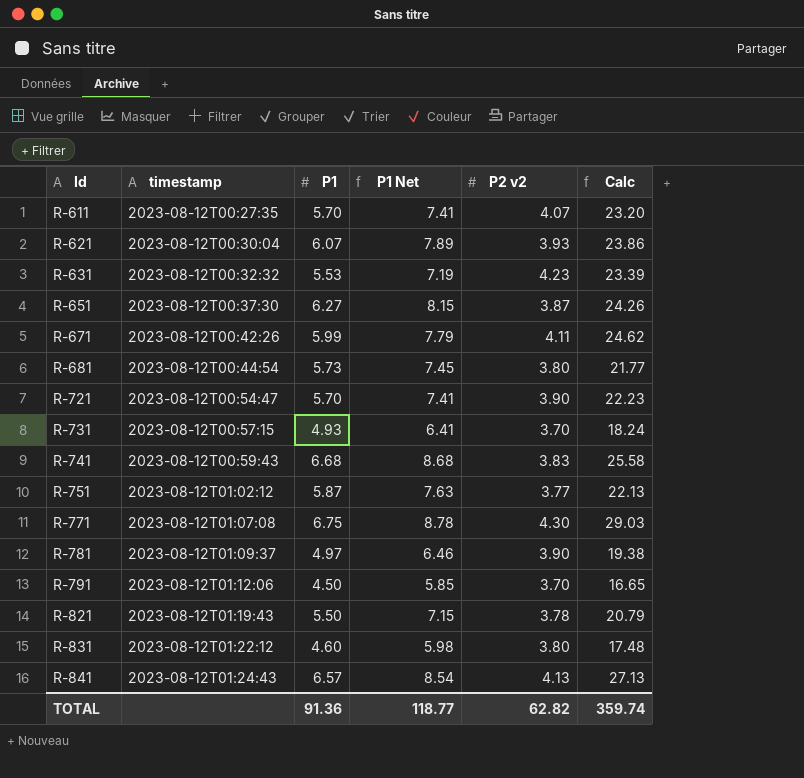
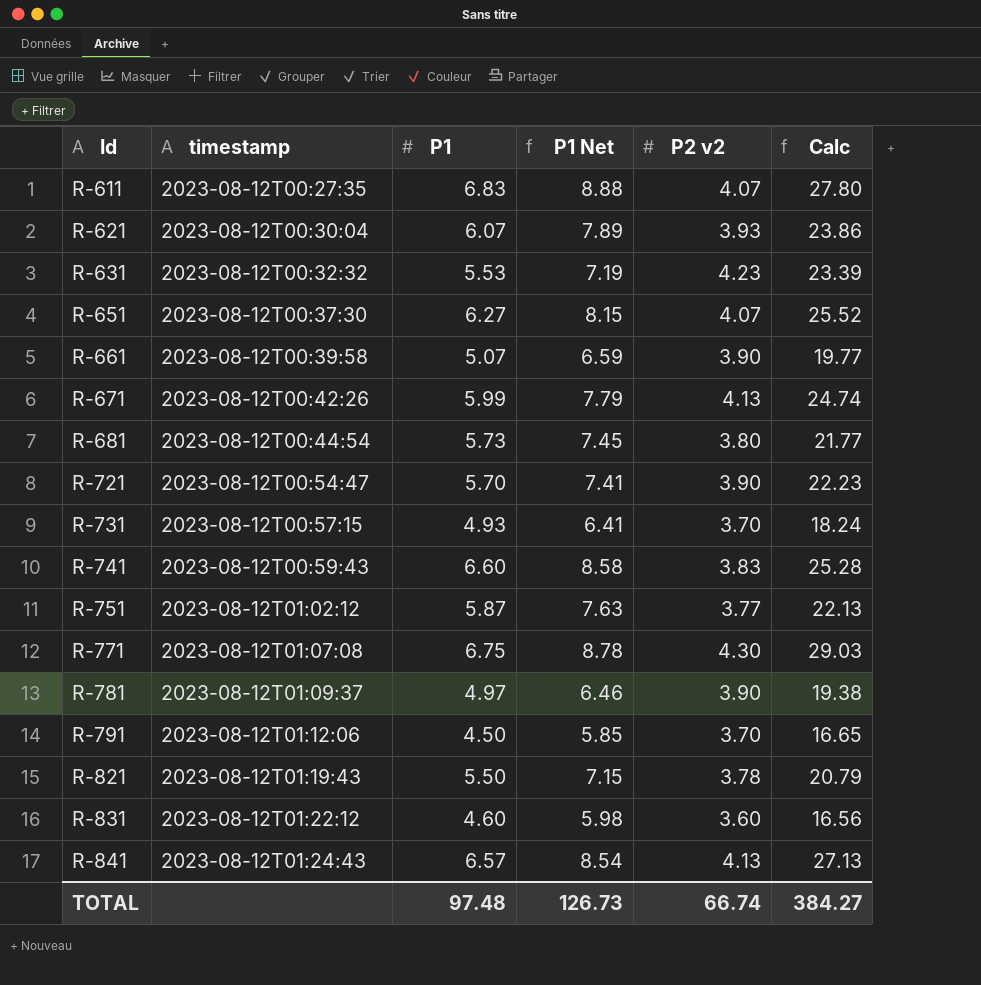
R-611 | P1: 5.70 -> 6.83
R-611 | P1 Net: 7.41 -> 8.88
R-611 | Calc: 23.20 -> 27.80
R-651 | P2 v2: 3.87 -> 4.07
R-651 | Calc: 24.26 -> 25.52
row R-661: none -> 2023-08-12T00:39:58 | 5.07 | 6.59 | 3.90 | 19.77
R-671 | P2 v2: 4.11 -> 4.13
R-671 | Calc: 24.62 -> 24.74
R-741 | P1: 6.68 -> 6.60
R-741 | P1 Net: 8.68 -> 8.58
R-741 | Calc: 25.58 -> 25.28
R-831 | P2 v2: 3.80 -> 3.60
R-831 | Calc: 17.48 -> 16.56
TOTAL | P1: 91.36 -> 97.48
TOTAL | P1 Net: 118.77 -> 126.73
TOTAL | P2 v2: 62.82 -> 66.74
TOTAL | Calc: 359.74 -> 384.27

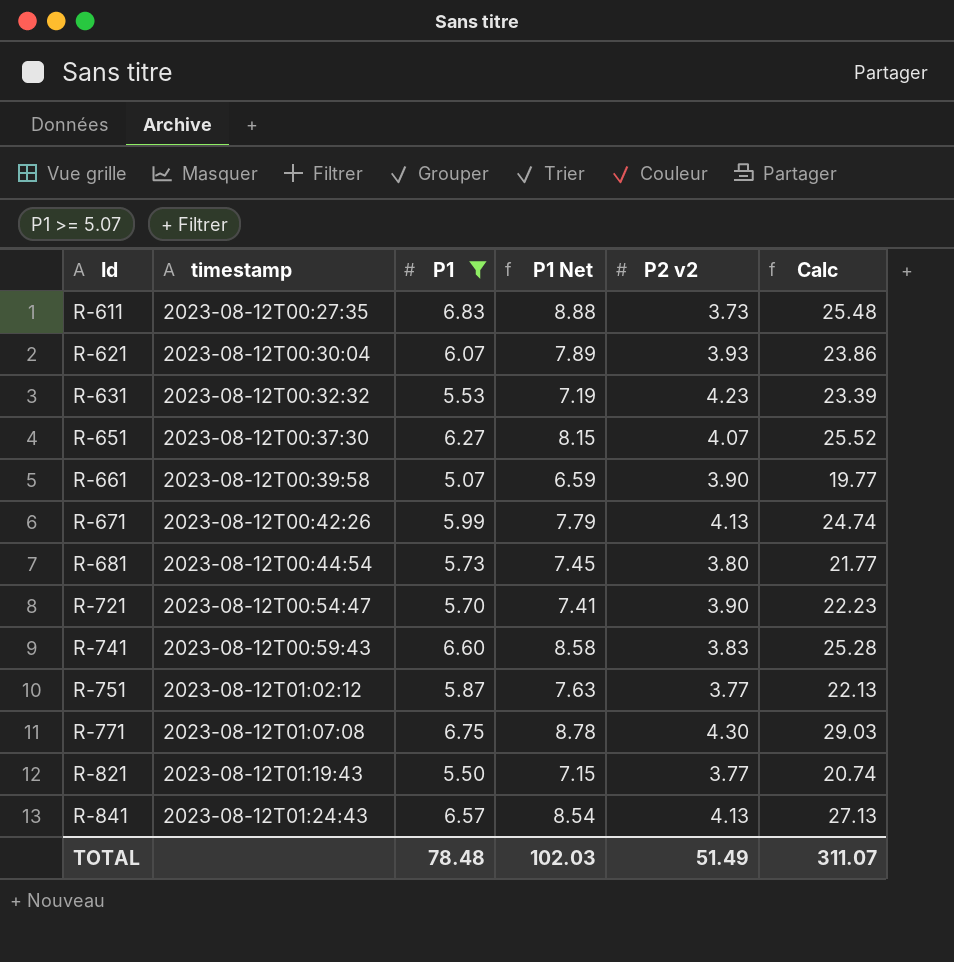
filter: none -> P1 >= 5.07
R-611 | P2 v2: 4.07 -> 3.73
R-611 | Calc: 27.80 -> 25.48
R-821 | P2 v2: 3.78 -> 3.77
R-821 | Calc: 20.79 -> 20.74
TOTAL | P1: 97.48 -> 78.48
TOTAL | P1 Net: 126.73 -> 102.03
TOTAL | P2 v2: 66.74 -> 51.49
TOTAL | Calc: 384.27 -> 311.07

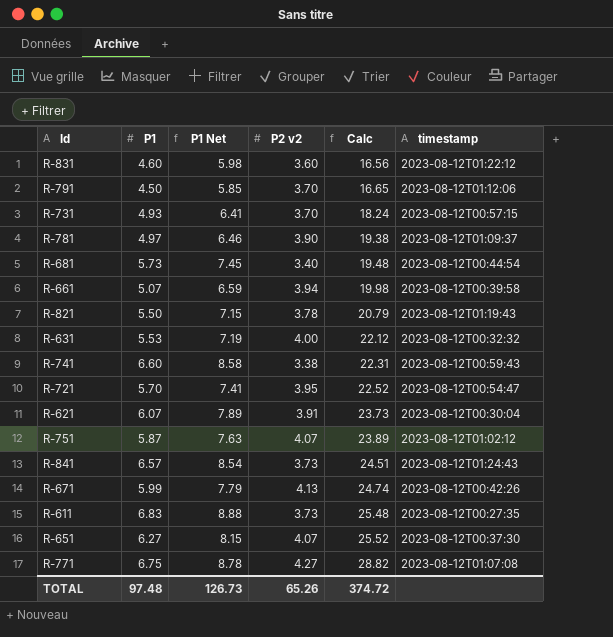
filter: P1 >= 5.07 -> none
row order: Id ascending -> Calc ascending
column timestamp | position: 2 -> 6
R-681 | P2 v2: 3.80 -> 3.40
R-681 | Calc: 21.77 -> 19.48
R-661 | P2 v2: 3.90 -> 3.94
R-661 | Calc: 19.77 -> 19.98
R-821 | P2 v2: 3.77 -> 3.78
R-821 | Calc: 20.74 -> 20.79
R-631 | P2 v2: 4.23 -> 4.00
R-631 | Calc: 23.39 -> 22.12
R-741 | P2 v2: 3.83 -> 3.38
R-741 | Calc: 25.28 -> 22.31
R-721 | P2 v2: 3.90 -> 3.95
R-721 | Calc: 22.23 -> 22.52
R-621 | P2 v2: 3.93 -> 3.91
R-621 | Calc: 23.86 -> 23.73
R-751 | P2 v2: 3.77 -> 4.07
R-751 | Calc: 22.13 -> 23.89
R-841 | P2 v2: 4.13 -> 3.73
R-841 | Calc: 27.13 -> 24.51
R-771 | P2 v2: 4.30 -> 4.27
R-771 | Calc: 29.03 -> 28.82
TOTAL | P1: 78.48 -> 97.48
TOTAL | P1 Net: 102.03 -> 126.73
TOTAL | P2 v2: 51.49 -> 65.26
TOTAL | Calc: 311.07 -> 374.72

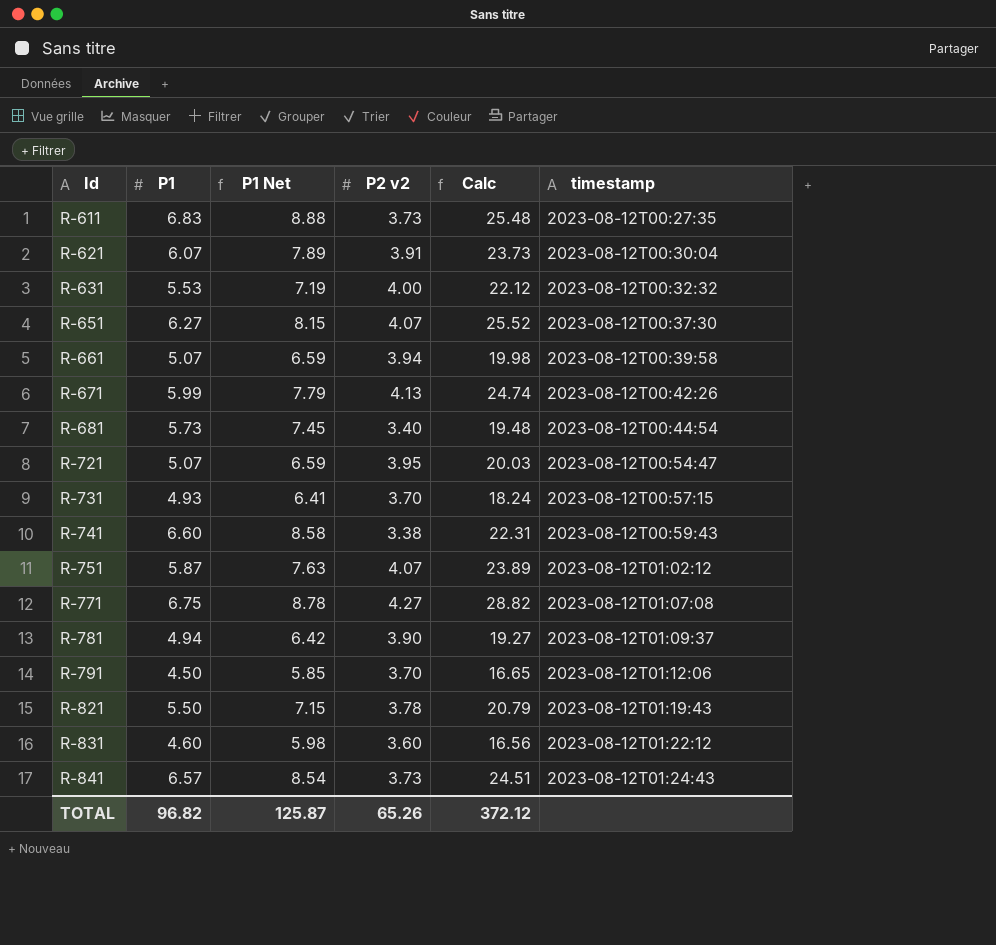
row order: Calc ascending -> Id ascending
R-721 | P1: 5.70 -> 5.07
R-721 | P1 Net: 7.41 -> 6.59
R-721 | Calc: 22.52 -> 20.03
R-781 | P1: 4.97 -> 4.94
R-781 | P1 Net: 6.46 -> 6.42
R-781 | Calc: 19.38 -> 19.27
TOTAL | P1: 97.48 -> 96.82
TOTAL | P1 Net: 126.73 -> 125.87
TOTAL | Calc: 374.72 -> 372.12

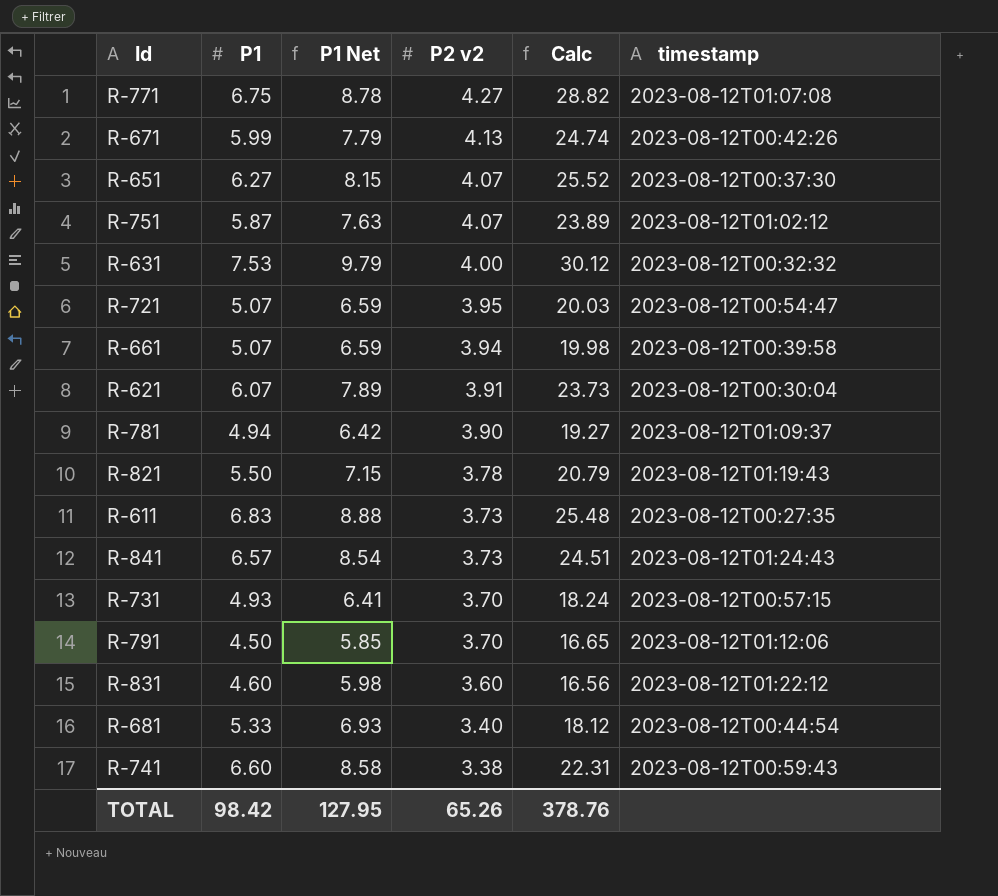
row order: Id ascending -> P2 v2 descending
R-631 | P1: 5.53 -> 7.53
R-631 | P1 Net: 7.19 -> 9.79
R-631 | Calc: 22.12 -> 30.12
R-681 | P1: 5.73 -> 5.33
R-681 | P1 Net: 7.45 -> 6.93
R-681 | Calc: 19.48 -> 18.12
TOTAL | P1: 96.82 -> 98.42
TOTAL | P1 Net: 125.87 -> 127.95
TOTAL | Calc: 372.12 -> 378.76

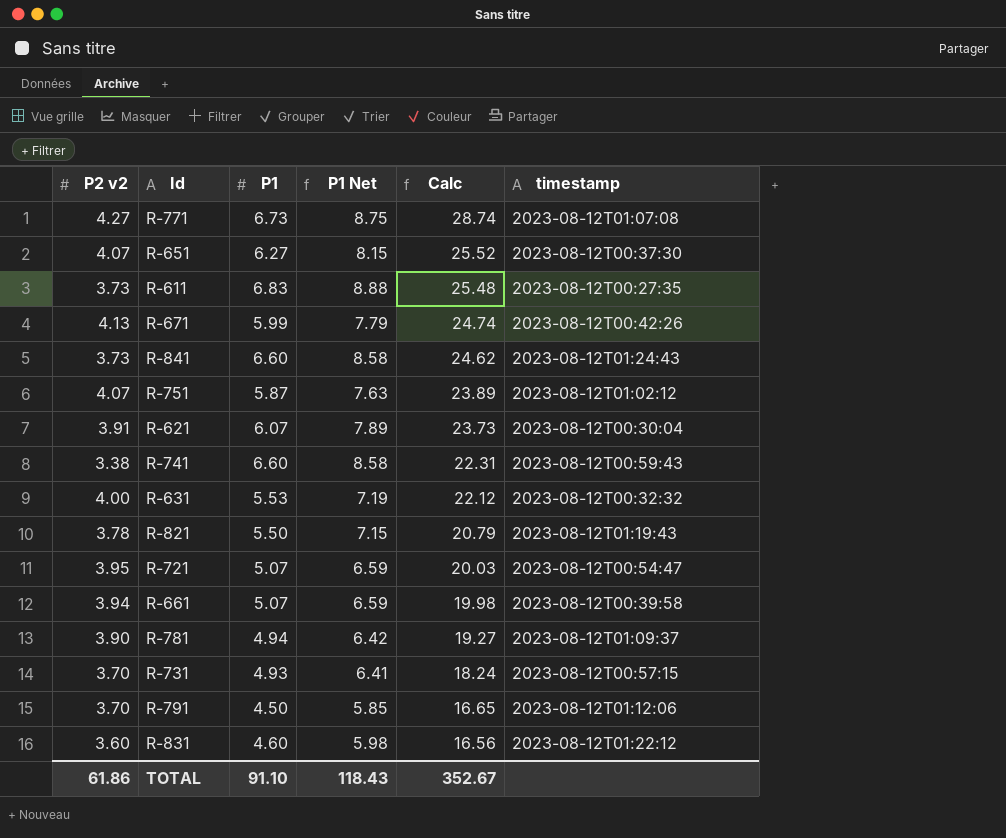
row order: P2 v2 descending -> Calc descending
column P2 v2 | position: 4 -> 1
row R-681: 5.33 | 6.93 | 3.40 | 18.12 | 2023-08-12T00:44:54 -> none
R-771 | P1: 6.75 -> 6.73
R-771 | P1 Net: 8.78 -> 8.75
R-771 | Calc: 28.82 -> 28.74
R-841 | P1: 6.57 -> 6.60
R-841 | P1 Net: 8.54 -> 8.58
R-841 | Calc: 24.51 -> 24.62
R-631 | P1: 7.53 -> 5.53
R-631 | P1 Net: 9.79 -> 7.19
R-631 | Calc: 30.12 -> 22.12
TOTAL | P2 v2: 65.26 -> 61.86
TOTAL | P1: 98.42 -> 91.10
TOTAL | P1 Net: 127.95 -> 118.43
TOTAL | Calc: 378.76 -> 352.67

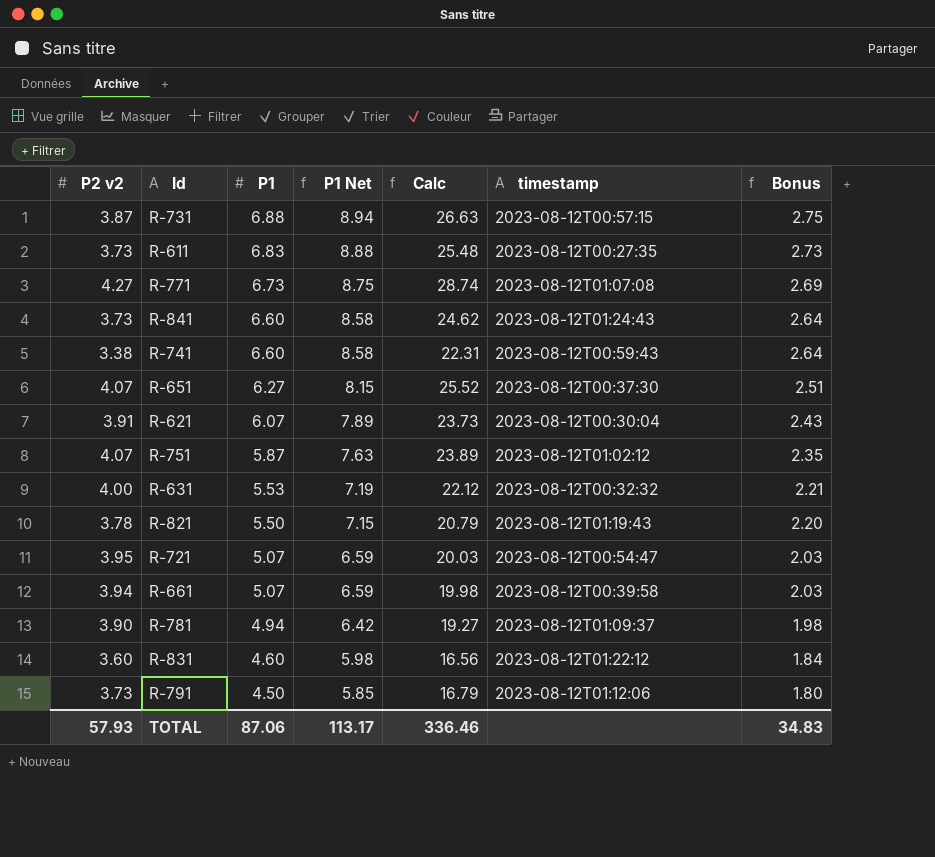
row order: Calc descending -> P1 descending
column Bonus | formula: none -> [P1] * 0.4
row R-671: 4.13 | 5.99 | 7.79 | 24.74 | 2023-08-12T00:42:26 -> none
R-731 | P2 v2: 3.70 -> 3.87
R-731 | P1: 4.93 -> 6.88
R-731 | P1 Net: 6.41 -> 8.94
R-731 | Calc: 18.24 -> 26.63
R-791 | P2 v2: 3.70 -> 3.73
R-791 | Calc: 16.65 -> 16.79
TOTAL | P2 v2: 61.86 -> 57.93
TOTAL | P1: 91.10 -> 87.06
TOTAL | P1 Net: 118.43 -> 113.17
TOTAL | Calc: 352.67 -> 336.46

